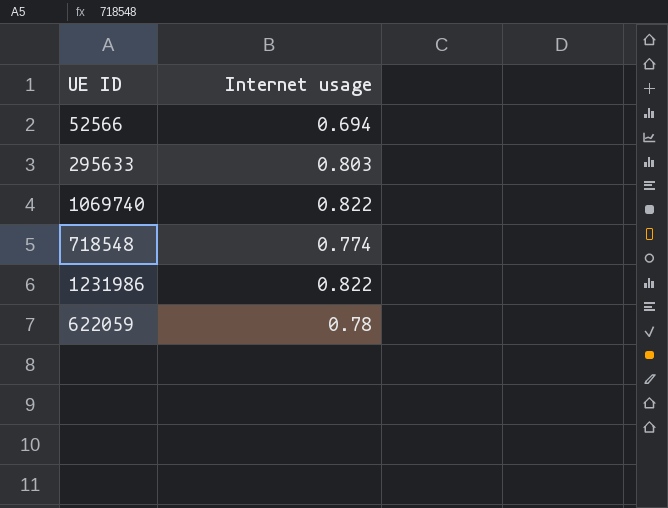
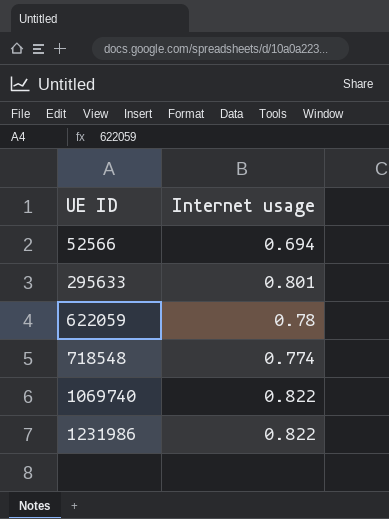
row order: none -> UE ID ascending
295633 | Internet usage: 0.803 -> 0.801

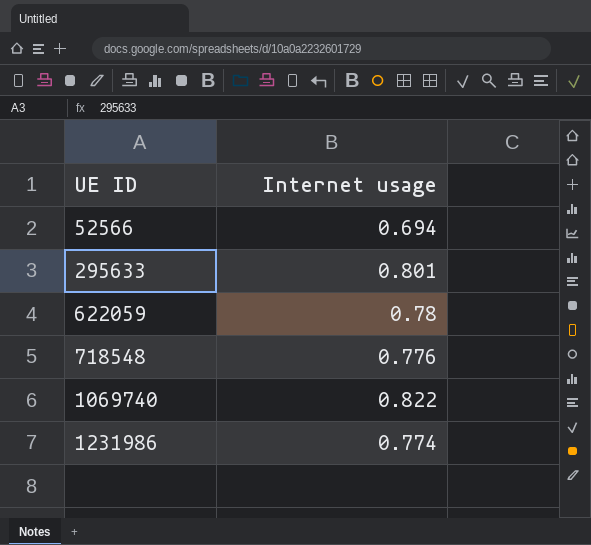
718548 | Internet usage: 0.774 -> 0.776
1231986 | Internet usage: 0.822 -> 0.774

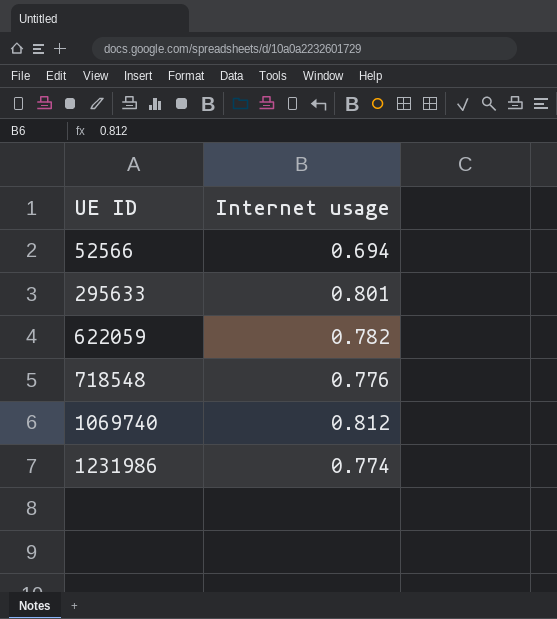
622059 | Internet usage: 0.78 -> 0.782
1069740 | Internet usage: 0.822 -> 0.812

